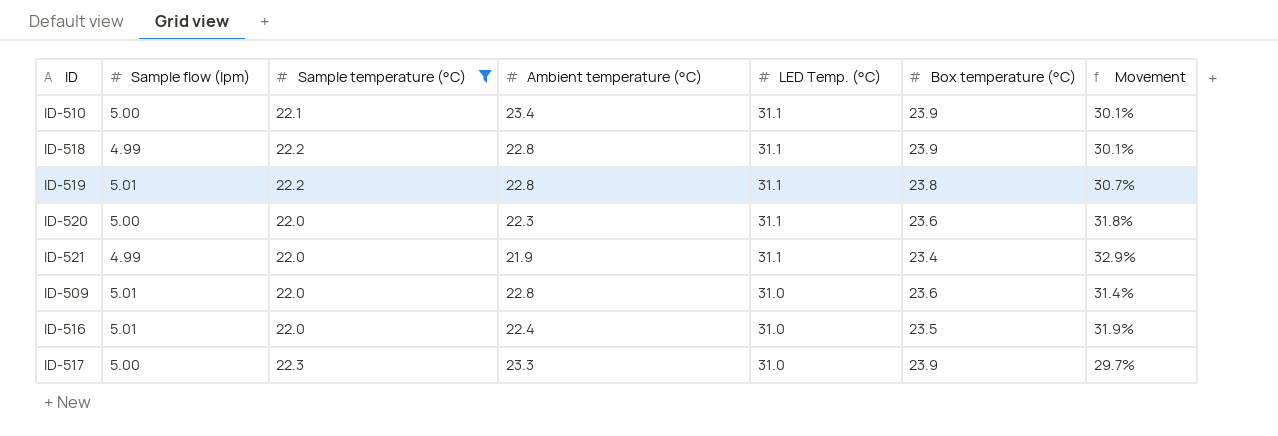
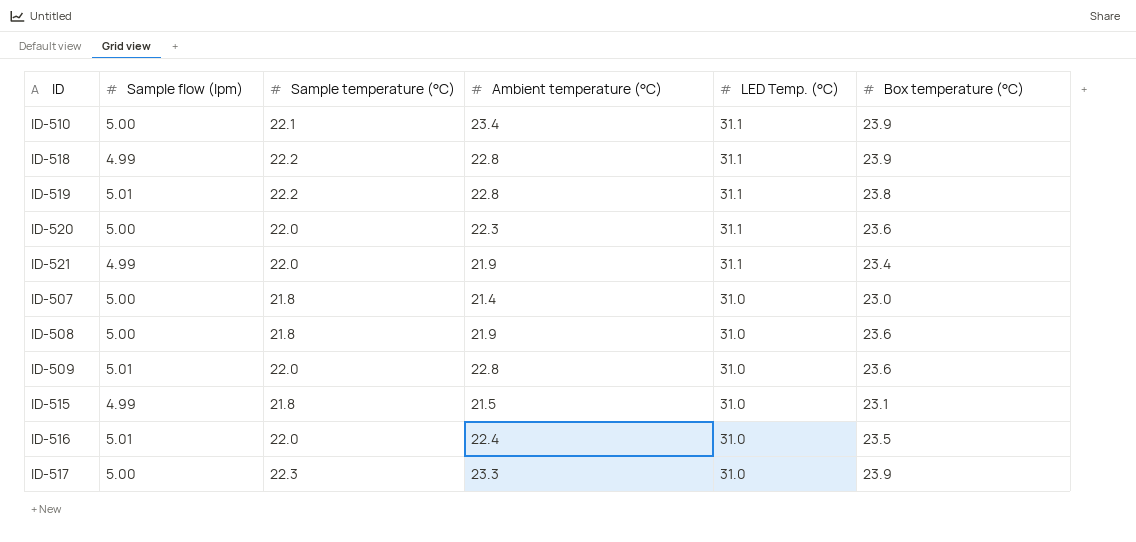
filter: Sample temperature (°C) != 21.8 -> none
column Movement | formula: ([LED Temp. (°C)] - [Box temperature (°C)]) / [Box temperature (°C)] -> none

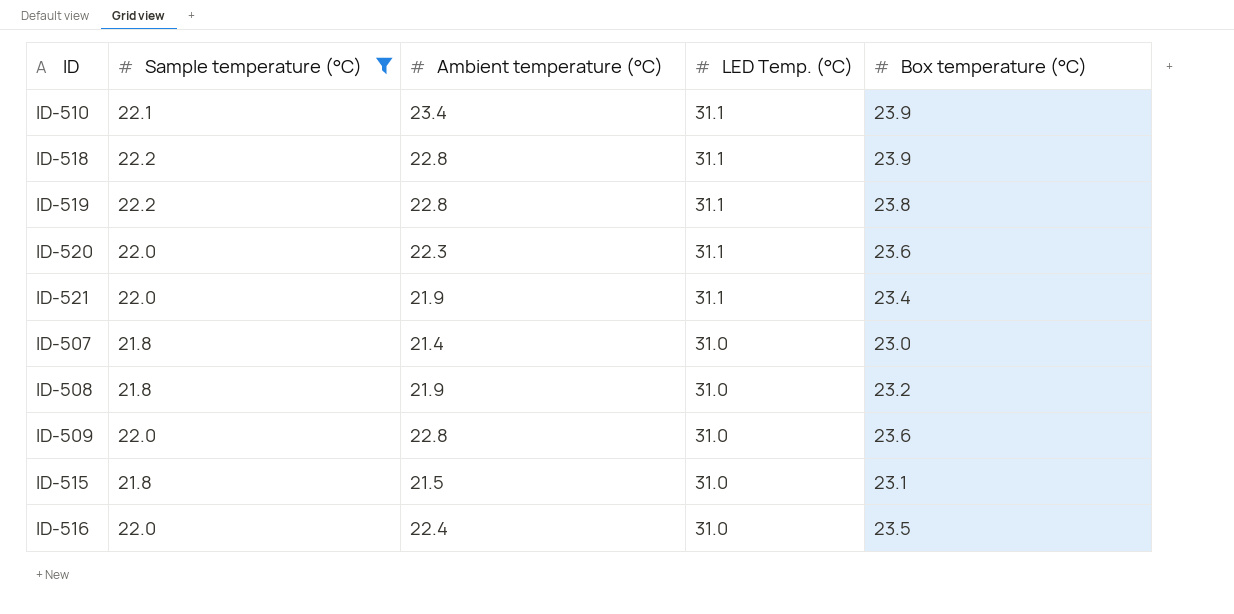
filter: none -> Sample temperature (°C) != 22.3
column Sample flow (lpm) | position: 2 -> none
ID-508 | Box temperature (°C): 23.6 -> 23.2

